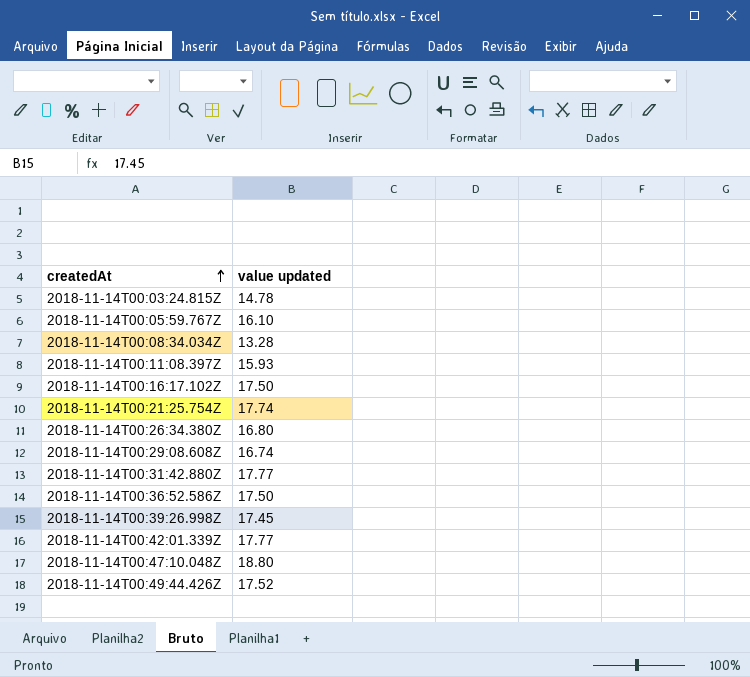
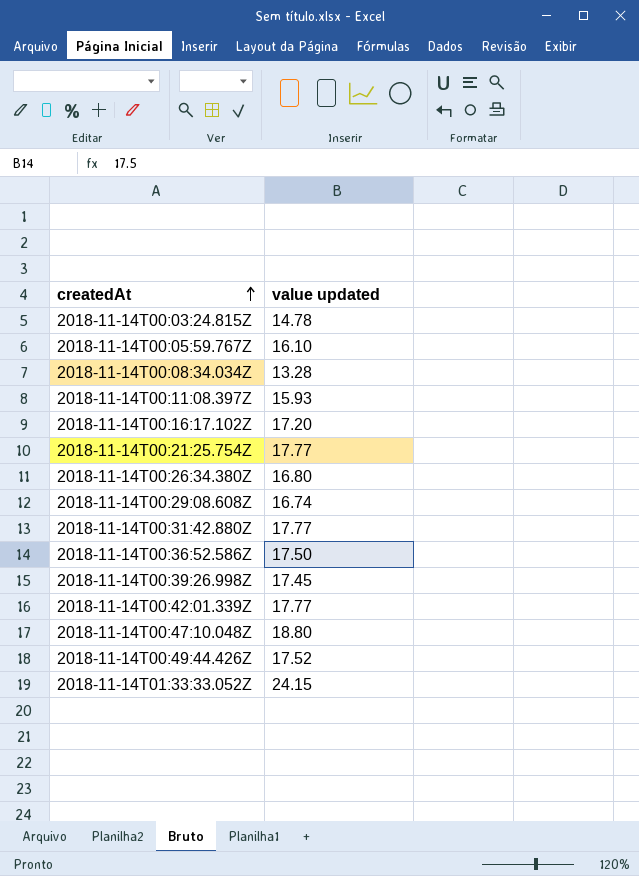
2018-11-14T00:16:17.102Z | value updated: 17.50 -> 17.20
2018-11-14T00:21:25.754Z | value updated: 17.74 -> 17.77
row 2018-11-14T01:33:33.052Z: none -> 24.15

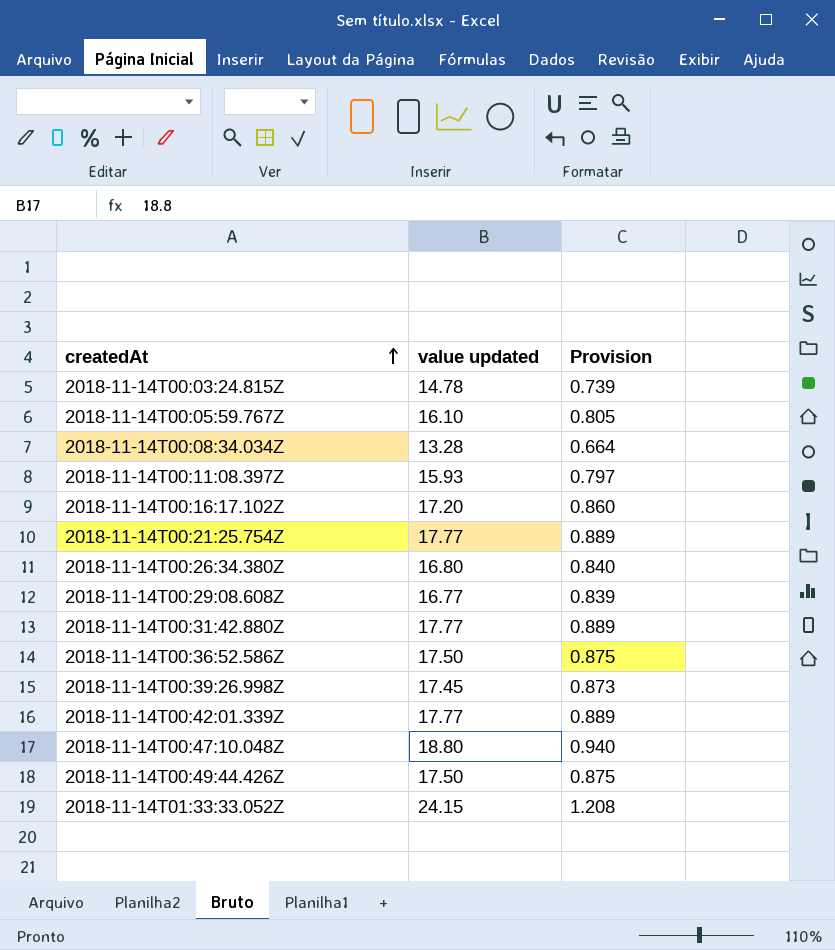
column Provision | formula: none -> [value updated] * 0.05
2018-11-14T00:29:08.608Z | value updated: 16.74 -> 16.77
2018-11-14T00:49:44.426Z | value updated: 17.52 -> 17.50

